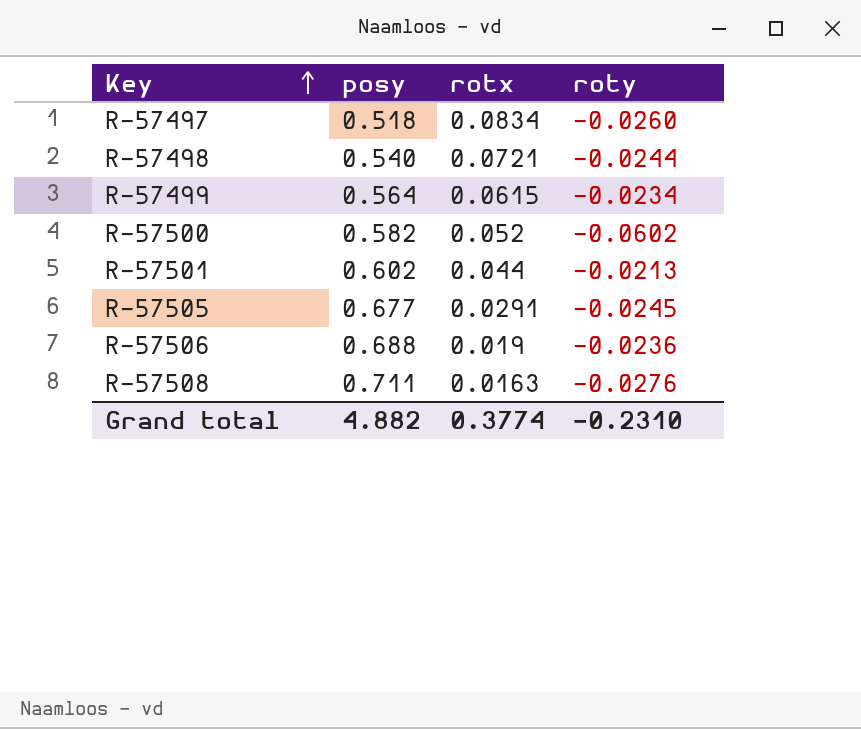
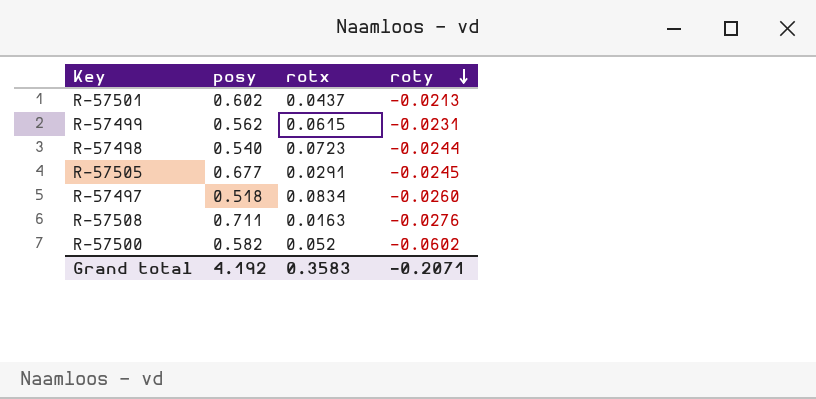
row order: Key ascending -> roty descending
row R-57506: 0.688 | 0.019 | -0.0236 -> none
R-57501 | rotx: 0.044 -> 0.0437
R-57499 | posy: 0.564 -> 0.562
R-57499 | roty: -0.0234 -> -0.0231
R-57498 | rotx: 0.0721 -> 0.0723
Grand total | posy: 4.882 -> 4.192
Grand total | rotx: 0.3774 -> 0.3583
Grand total | roty: -0.2310 -> -0.2071

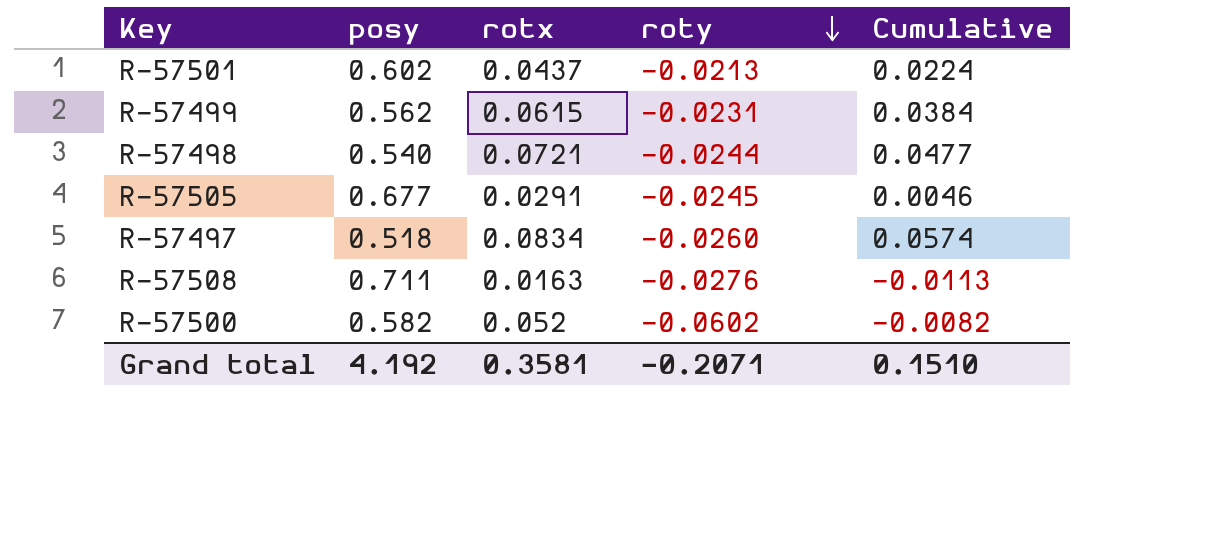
column Cumulative | formula: none -> [rotx] + [roty]
R-57498 | rotx: 0.0723 -> 0.0721
Grand total | rotx: 0.3583 -> 0.3581

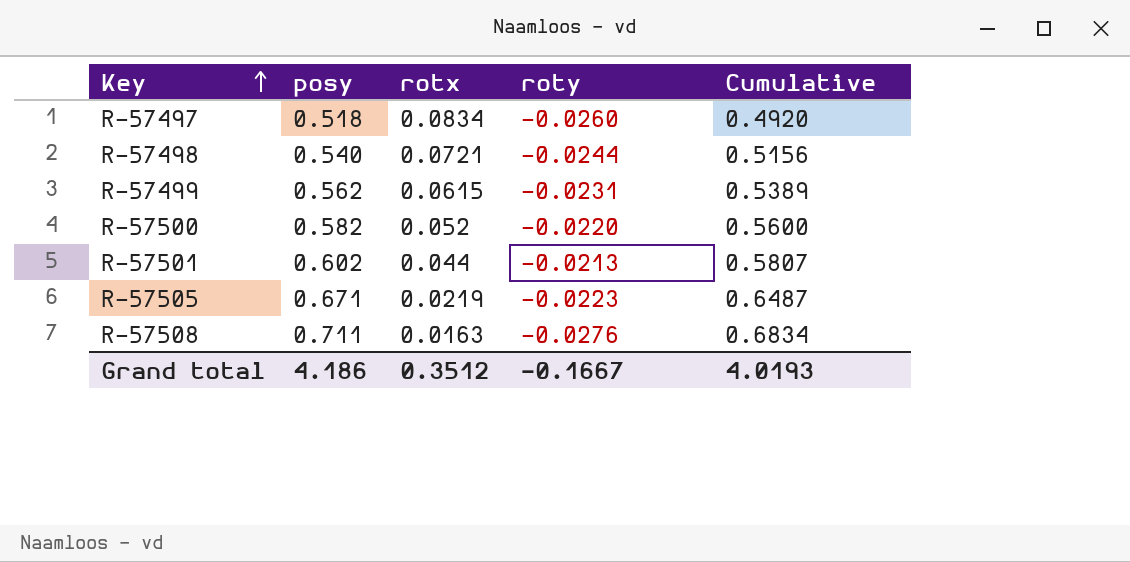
row order: roty descending -> Key ascending
column Cumulative | formula: [rotx] + [roty] -> [posy] + [roty]
R-57500 | roty: -0.0602 -> -0.0220
R-57501 | rotx: 0.0437 -> 0.044
R-57505 | posy: 0.677 -> 0.671
R-57505 | rotx: 0.0291 -> 0.0219
R-57505 | roty: -0.0245 -> -0.0223
Grand total | posy: 4.192 -> 4.186
Grand total | rotx: 0.3581 -> 0.3512
Grand total | roty: -0.2071 -> -0.1667
Grand total | Cumulative: 0.1510 -> 4.0193

